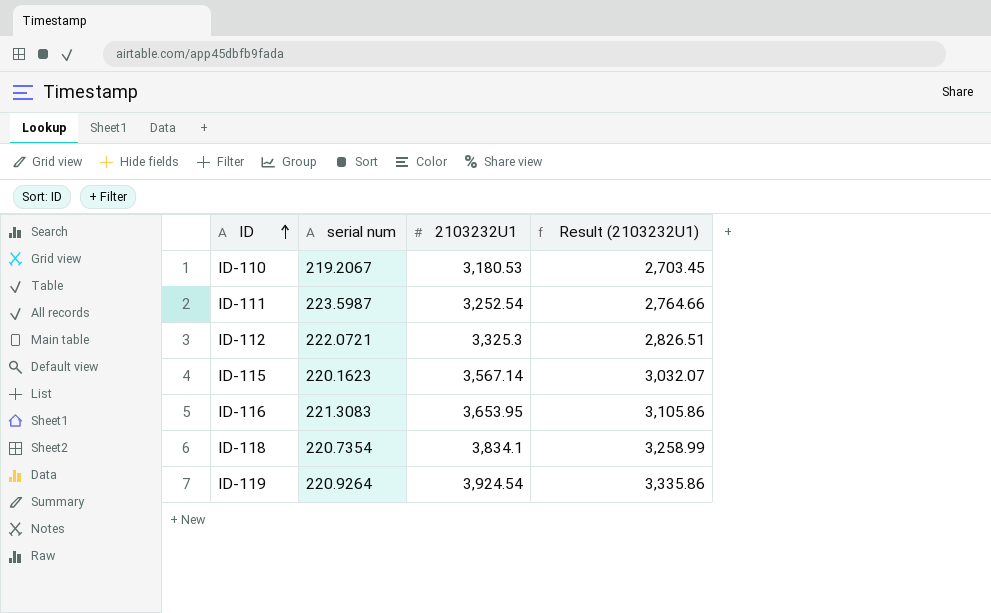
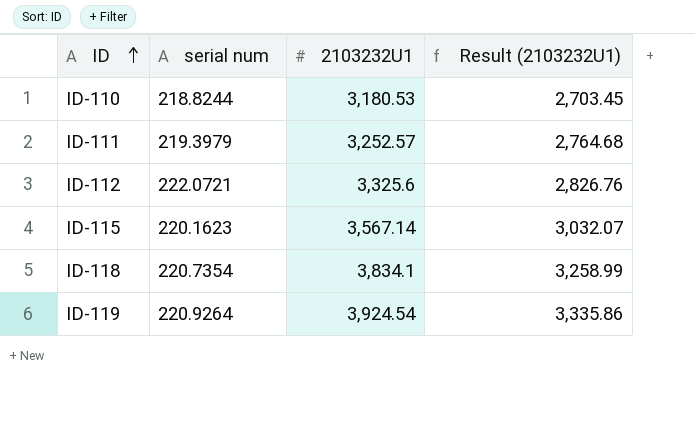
row ID-116: 221.3083 | 3,653.95 | 3,105.86 -> none
ID-110 | serial num: 219.2067 -> 218.8244
ID-111 | serial num: 223.5987 -> 219.3979
ID-111 | 2103232U1: 3,252.54 -> 3,252.57
ID-111 | Result (2103232U1): 2,764.66 -> 2,764.68
ID-112 | 2103232U1: 3,325.3 -> 3,325.6
ID-112 | Result (2103232U1): 2,826.51 -> 2,826.76

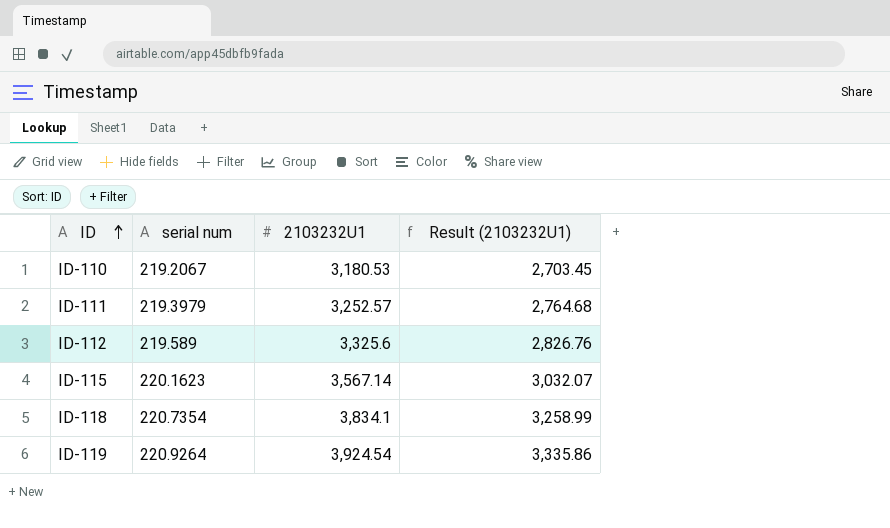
ID-110 | serial num: 218.8244 -> 219.2067
ID-112 | serial num: 222.0721 -> 219.589

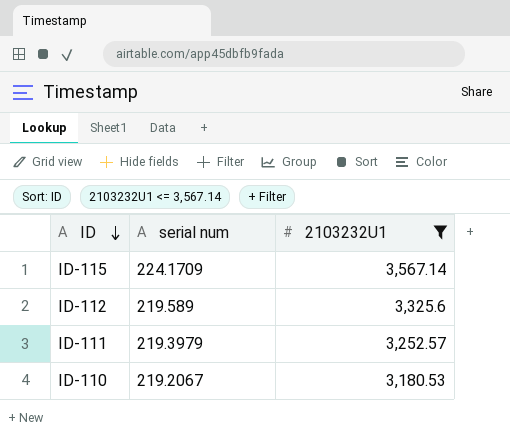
filter: none -> 2103232U1 <= 3,567.14
row order: ID ascending -> ID descending
column Result (2103232U1) | formula: [2103232U1] * 0.85 -> none
ID-115 | serial num: 220.1623 -> 224.1709

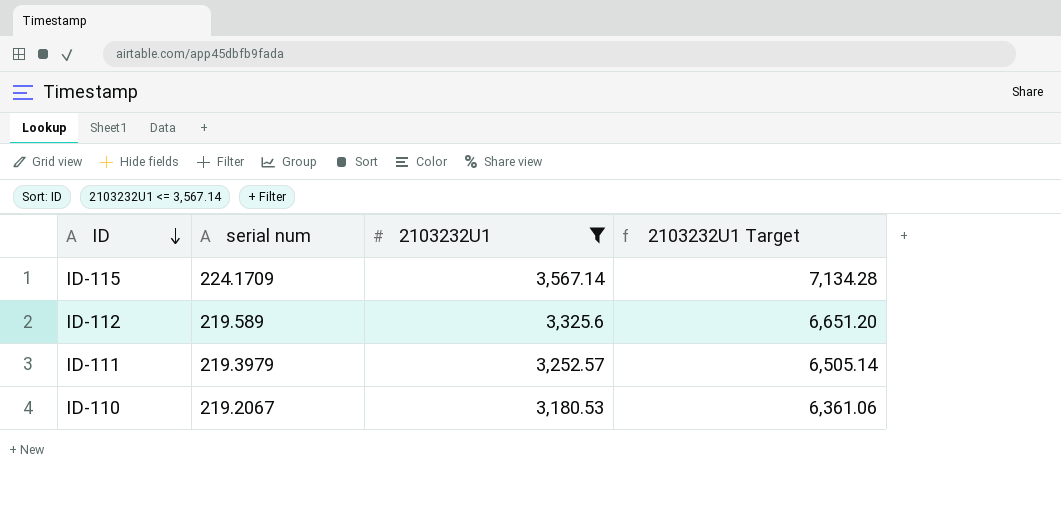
column 2103232U1 Target | formula: none -> [2103232U1] * 2

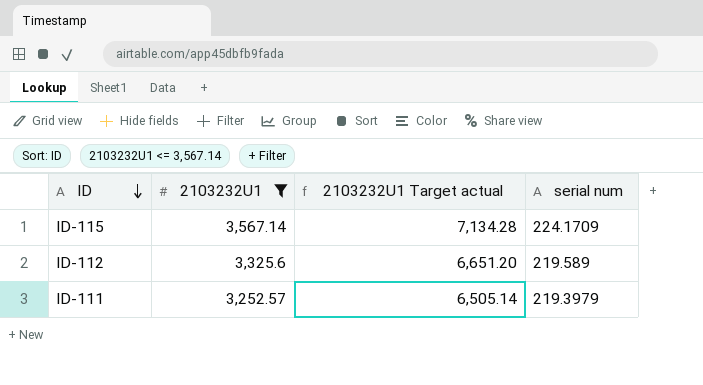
column name: 2103232U1 Target -> 2103232U1 Target actual
column serial num | position: 2 -> 4
row ID-110: 219.2067 | 3,180.53 | 6,361.06 -> none

